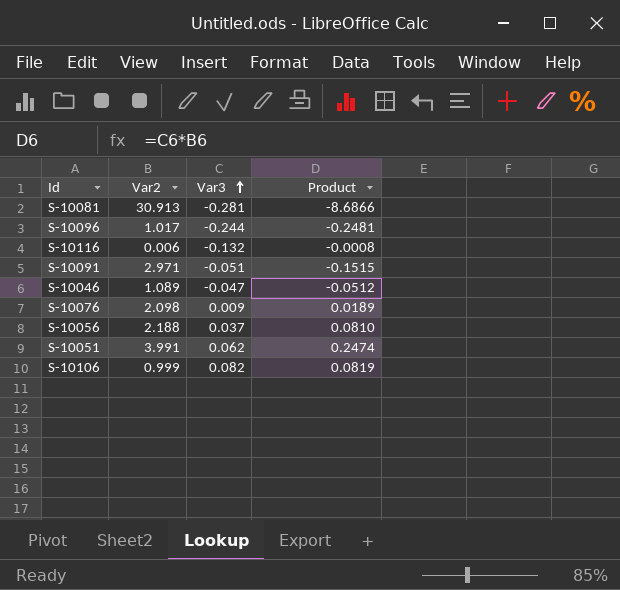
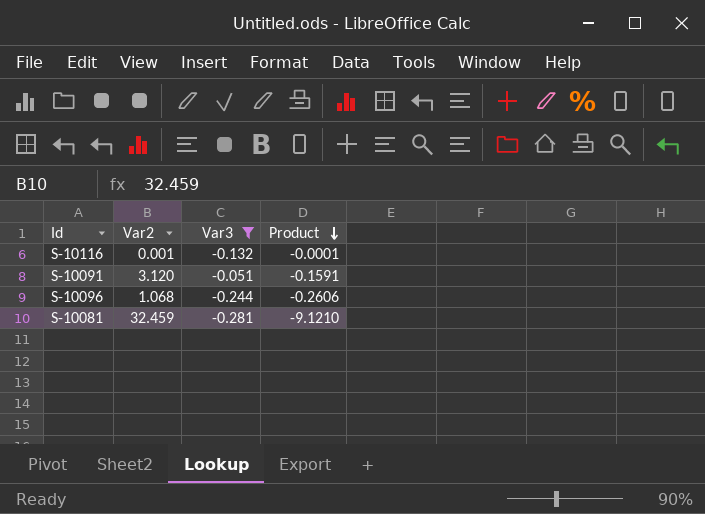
filter: none -> Var3 <= -0.051
row order: Var3 ascending -> Product descending
S-10116 | Var2: 0.006 -> 0.001
S-10116 | Product: -0.0008 -> -0.0001
S-10091 | Var2: 2.971 -> 3.120
S-10091 | Product: -0.1515 -> -0.1591
S-10096 | Var2: 1.017 -> 1.068
S-10096 | Product: -0.2481 -> -0.2606
S-10081 | Var2: 30.913 -> 32.459
S-10081 | Product: -8.6866 -> -9.1210

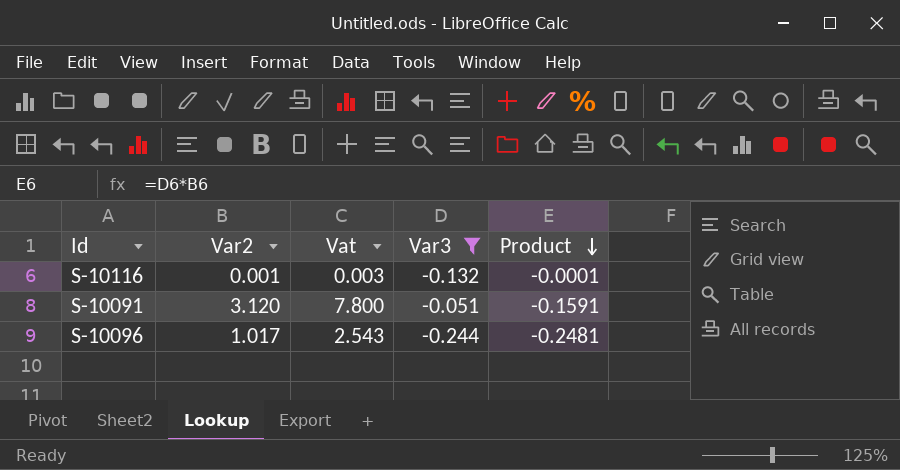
column Vat | formula: none -> [Var2] * 2.5
row S-10081: 32.459 | -0.281 | -9.1210 -> none
S-10096 | Var2: 1.068 -> 1.017
S-10096 | Product: -0.2606 -> -0.2481

